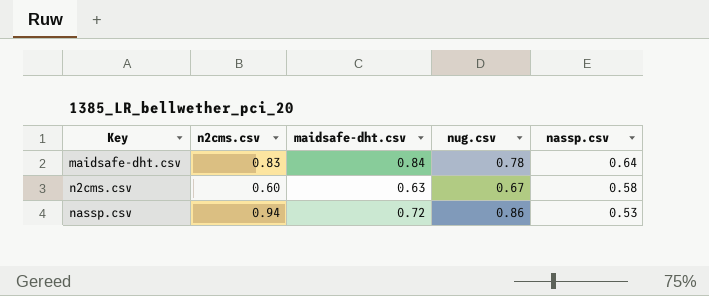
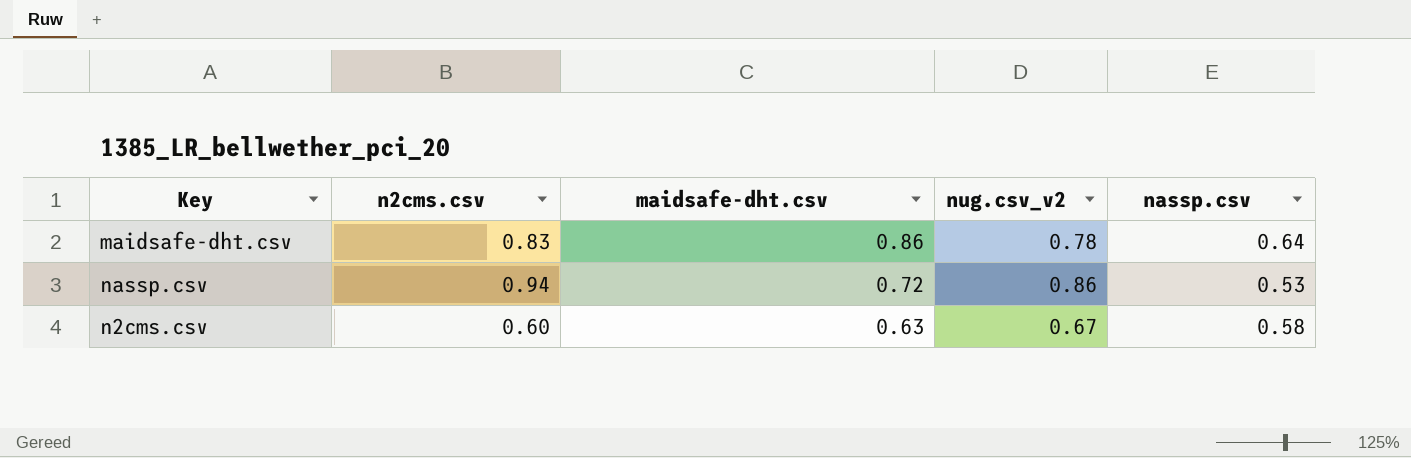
row order: Key ascending -> maidsafe-dht.csv descending
column name: nug.csv -> nug.csv_v2
maidsafe-dht.csv | maidsafe-dht.csv: 0.84 -> 0.86

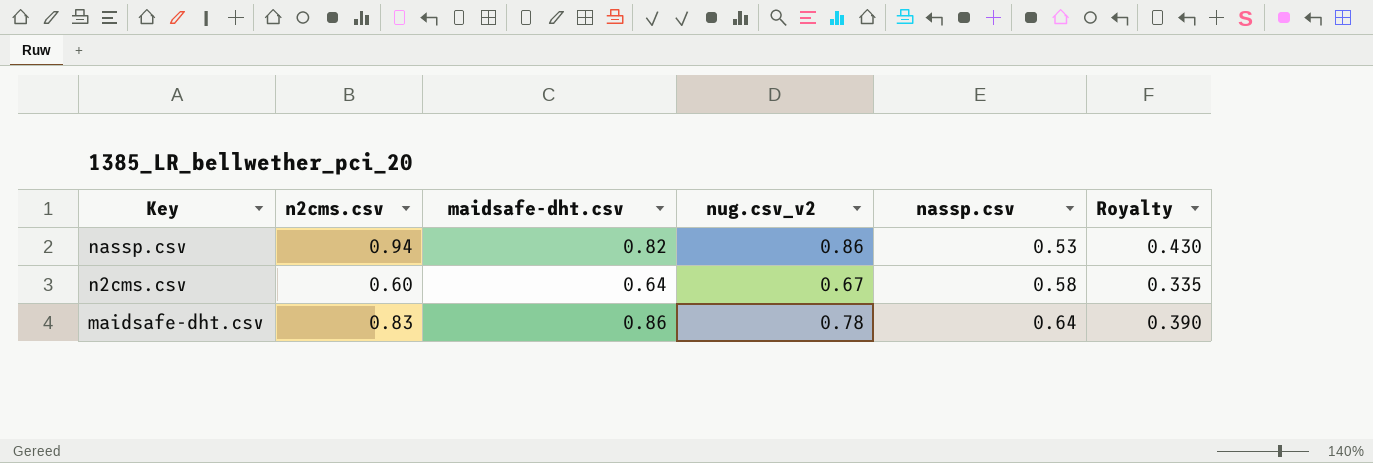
row order: maidsafe-dht.csv descending -> Key descending
column Royalty | formula: none -> [nug.csv_v2] * 0.5
nassp.csv | maidsafe-dht.csv: 0.72 -> 0.82
n2cms.csv | maidsafe-dht.csv: 0.63 -> 0.64

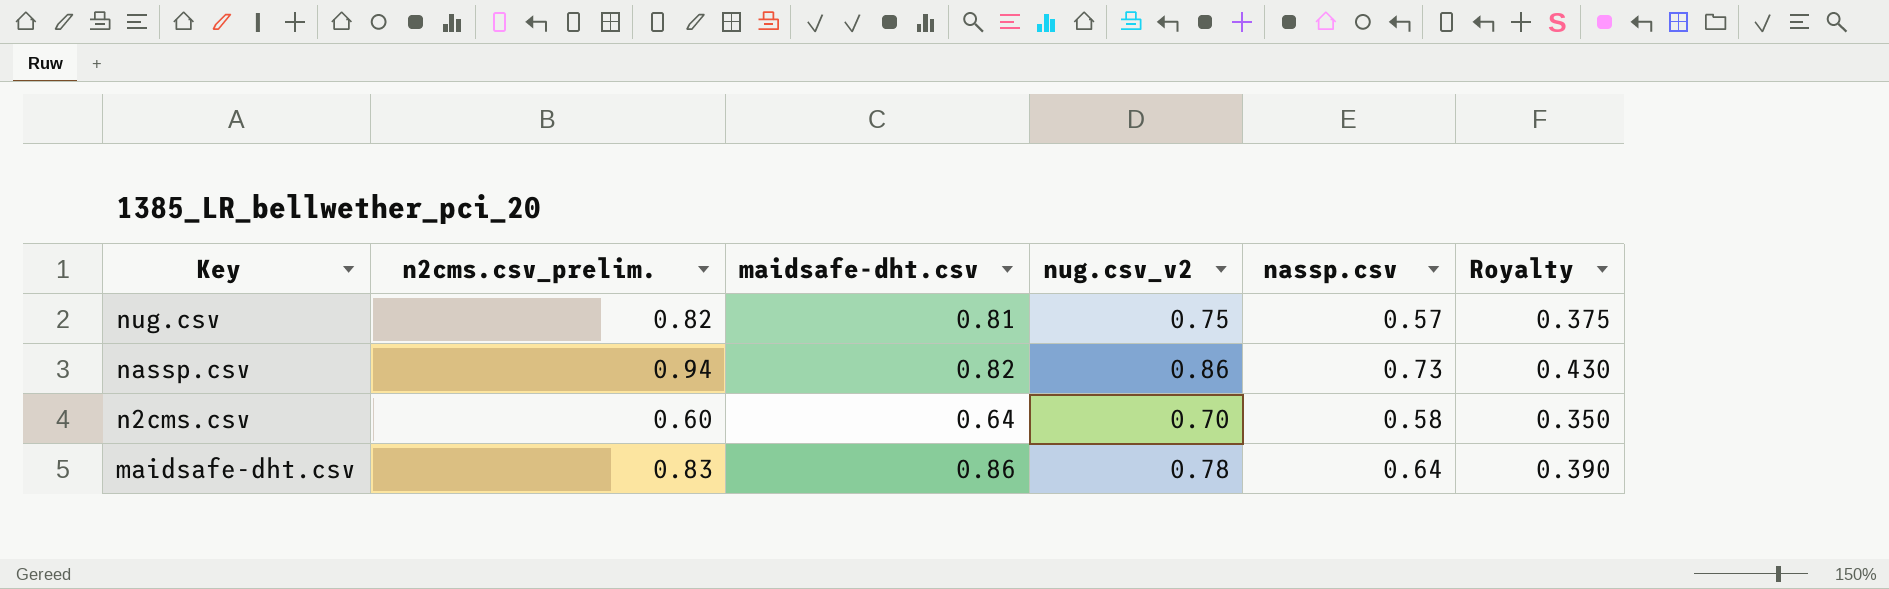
column name: n2cms.csv -> n2cms.csv_prelim.
row nug.csv: none -> 0.82 | 0.81 | 0.75 | 0.57 | 0.375
nassp.csv | nassp.csv: 0.53 -> 0.73
n2cms.csv | nug.csv_v2: 0.67 -> 0.70
n2cms.csv | Royalty: 0.335 -> 0.350

